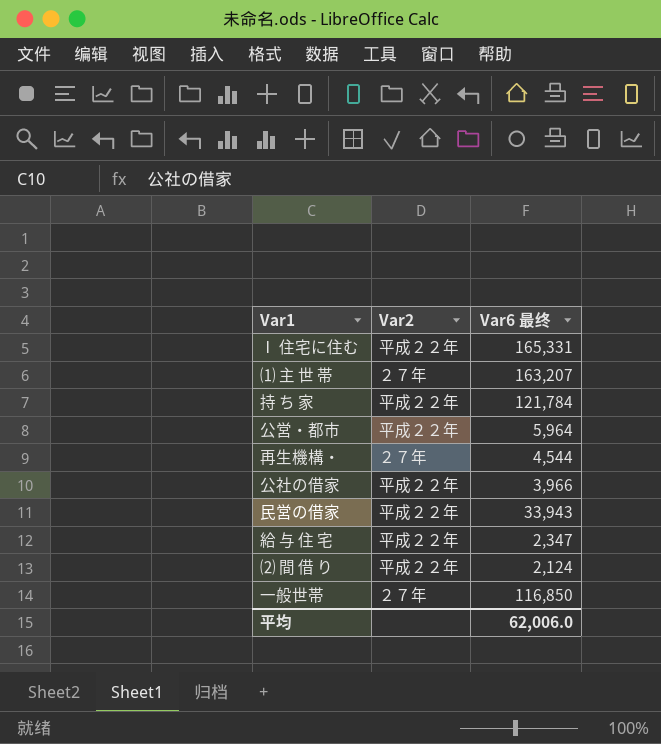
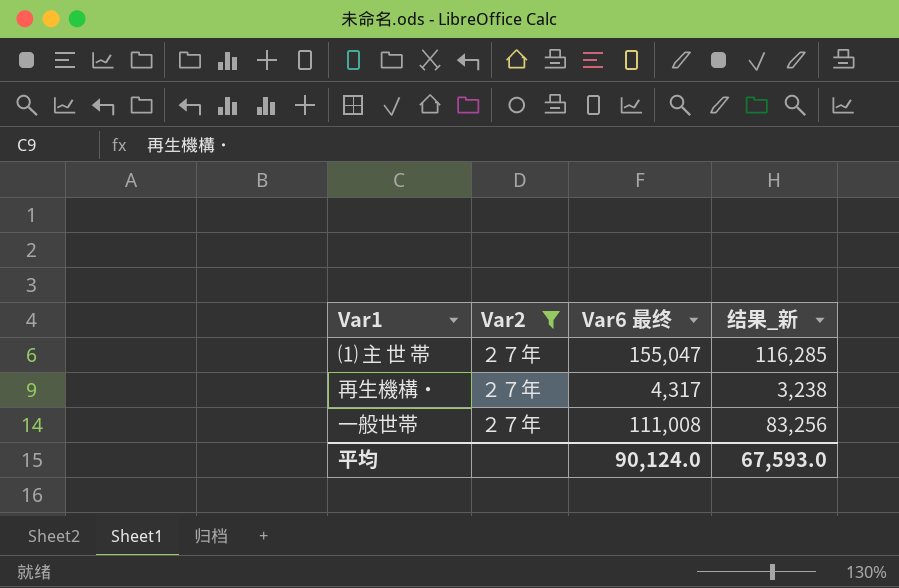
filter: none -> Var2 = ２７年
column 结果_新 | formula: none -> [Var6 最终] * 0.75
⑴ 主 世 帯 | Var6 最终: 163,207 -> 155,047
再生機構・ | Var6 最终: 4,544 -> 4,317
一般世帯 | Var6 最终: 116,850 -> 111,008
平均 | Var6 最终: 62,006.0 -> 90,124.0

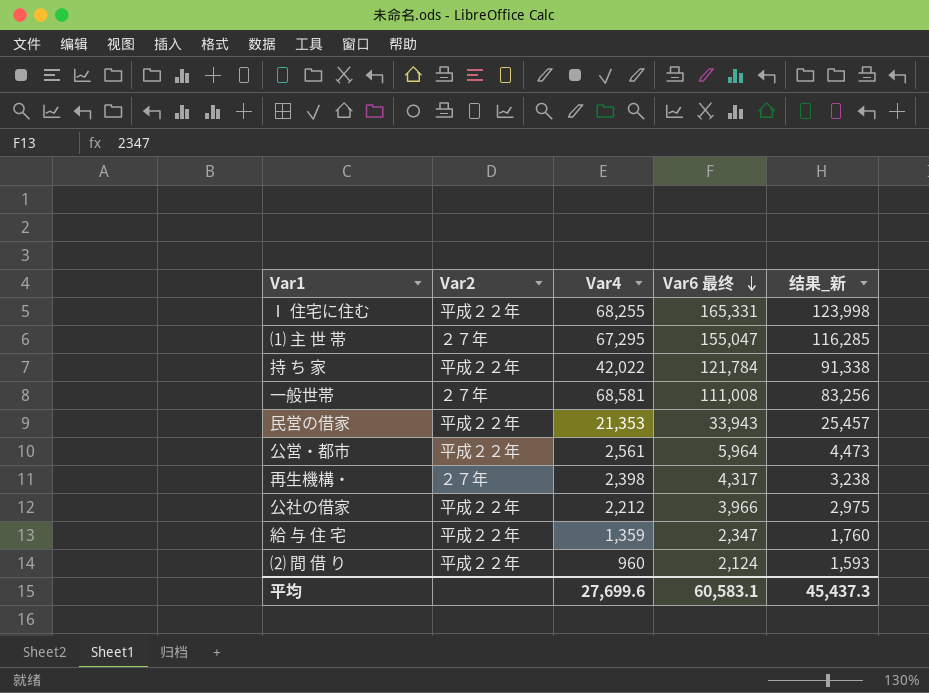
filter: Var2 = ２７年 -> none
row order: none -> Var6 最终 descending
column Var4 | position: none -> 3
平均 | Var6 最终: 90,124.0 -> 60,583.1
平均 | 结果_新: 67,593.0 -> 45,437.3

